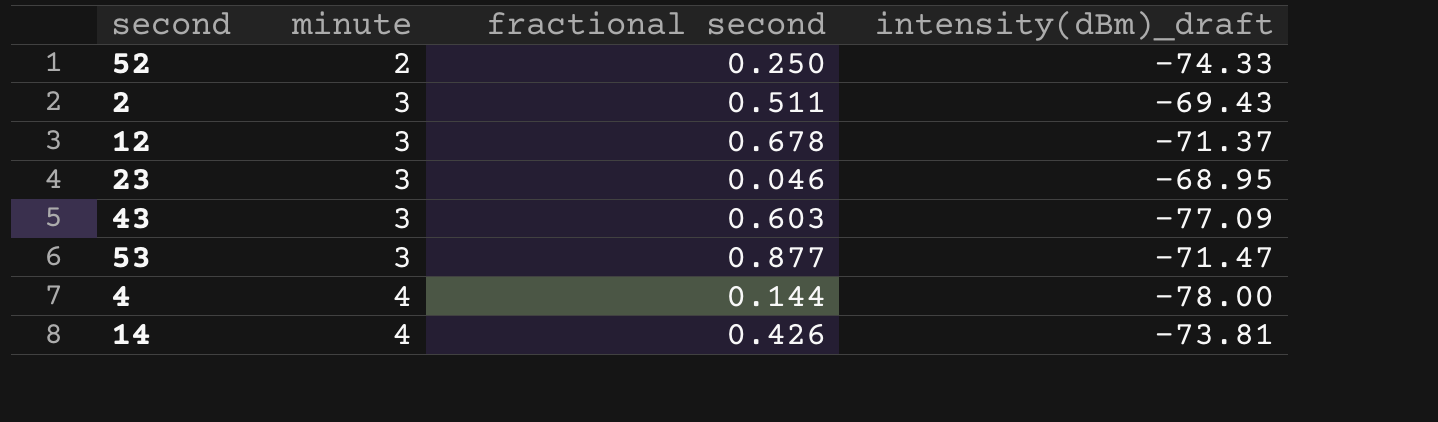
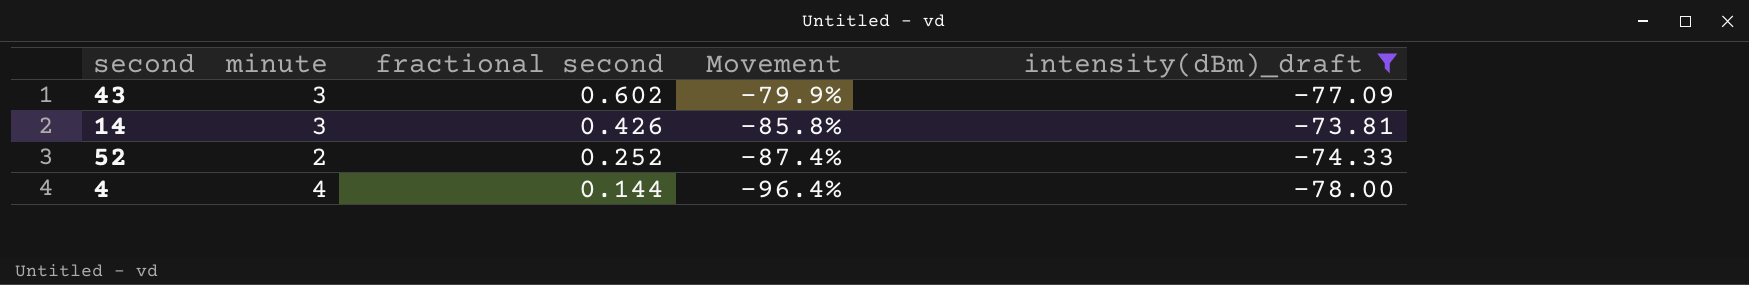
filter: none -> intensity(dBm)_draft <= -73.81
row order: minute ascending -> fractional second descending
column Movement | formula: none -> ([fractional second] - [minute]) / [minute]
43 | fractional second: 0.603 -> 0.602
14 | minute: 4 -> 3
52 | fractional second: 0.250 -> 0.252

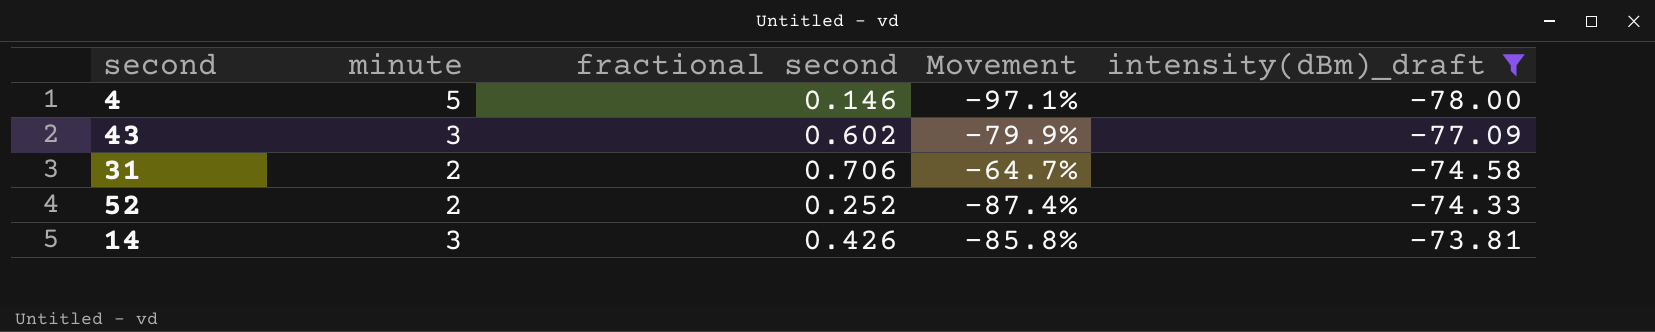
row order: fractional second descending -> intensity(dBm)_draft ascending
4 | minute: 4 -> 5
4 | fractional second: 0.144 -> 0.146
4 | Movement: -96.4% -> -97.1%
row 31: none -> 2 | 0.706 | -64.7% | -74.58

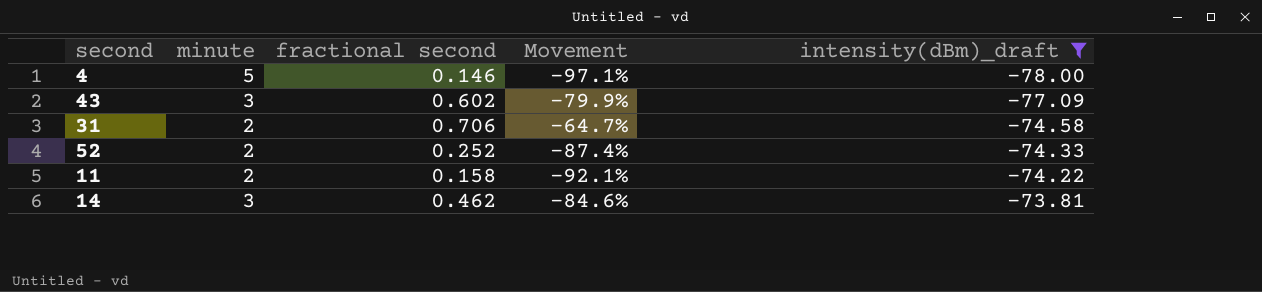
row 11: none -> 2 | 0.158 | -92.1% | -74.22
14 | fractional second: 0.426 -> 0.462
14 | Movement: -85.8% -> -84.6%

